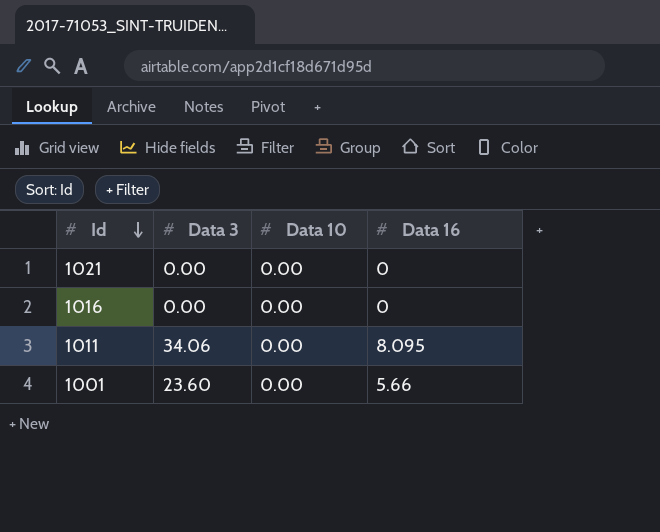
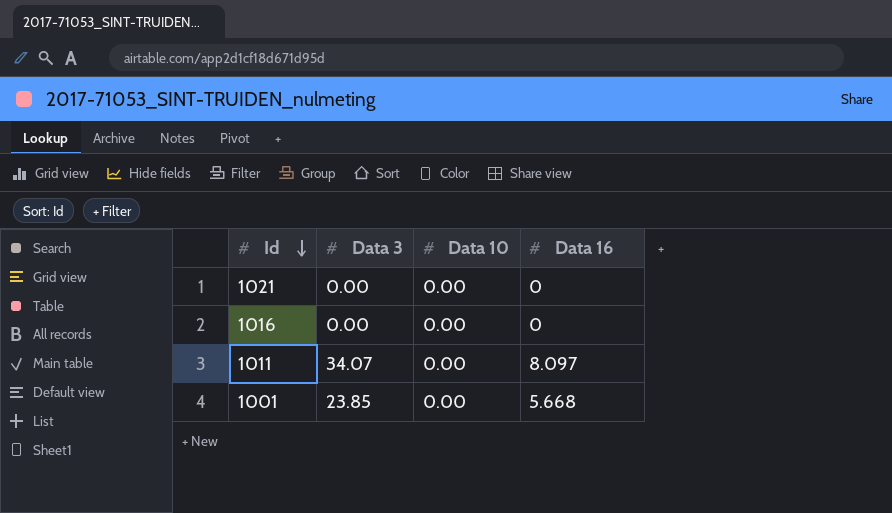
1011 | Data 3: 34.06 -> 34.07
1011 | Data 16: 8.095 -> 8.097
1001 | Data 3: 23.60 -> 23.85
1001 | Data 16: 5.66 -> 5.668

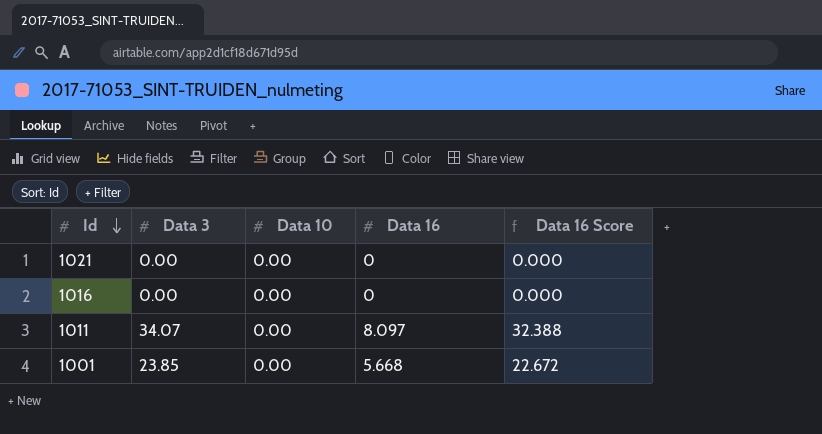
column Data 16 Score | formula: none -> [Data 16] * 4

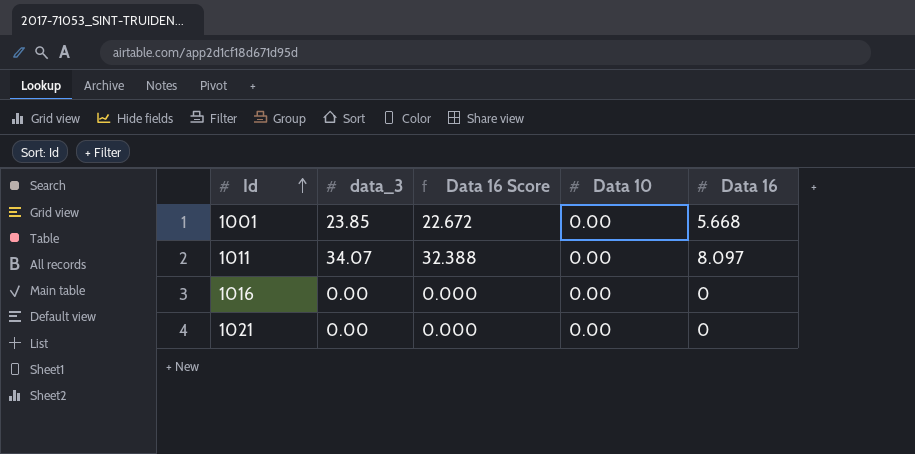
row order: Id descending -> Id ascending
column name: Data 3 -> data_3
column Data 16 Score | position: 5 -> 3

